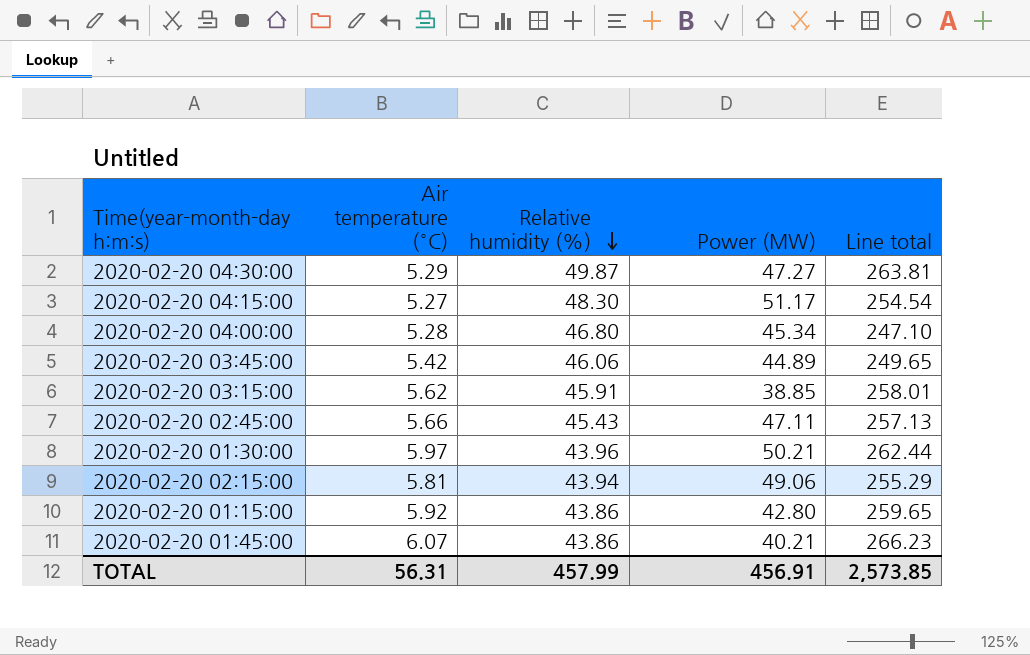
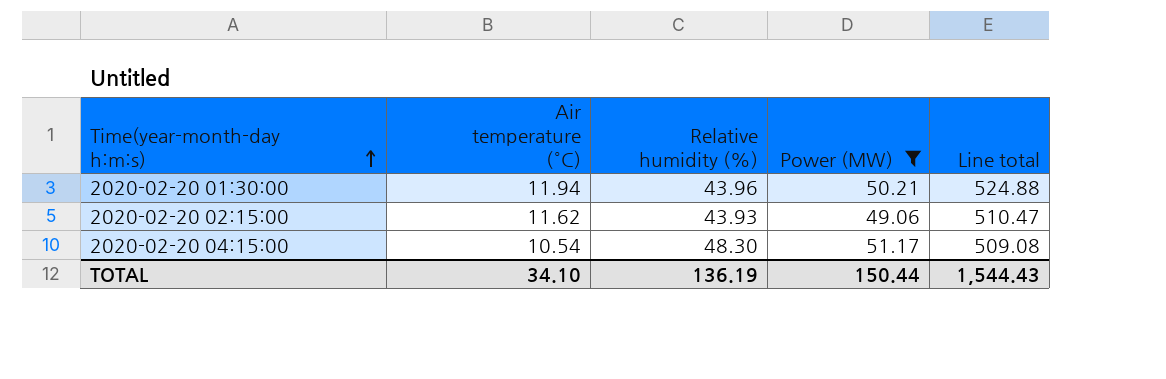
filter: none -> Power (MW) >= 49.06
row order: Relative humidity (%) descending -> Time(year-month-day h:m:s) ascending
2020-02-20 01:30:00 | Air temperature (°C): 5.97 -> 11.94
2020-02-20 01:30:00 | Line total: 262.44 -> 524.88
2020-02-20 02:15:00 | Air temperature (°C): 5.81 -> 11.62
2020-02-20 02:15:00 | Relative humidity (%): 43.94 -> 43.93
2020-02-20 02:15:00 | Line total: 255.29 -> 510.47
2020-02-20 04:15:00 | Air temperature (°C): 5.27 -> 10.54
2020-02-20 04:15:00 | Line total: 254.54 -> 509.08
TOTAL | Air temperature (°C): 56.31 -> 34.10
TOTAL | Relative humidity (%): 457.99 -> 136.19
TOTAL | Power (MW): 456.91 -> 150.44
TOTAL | Line total: 2,573.85 -> 1,544.43

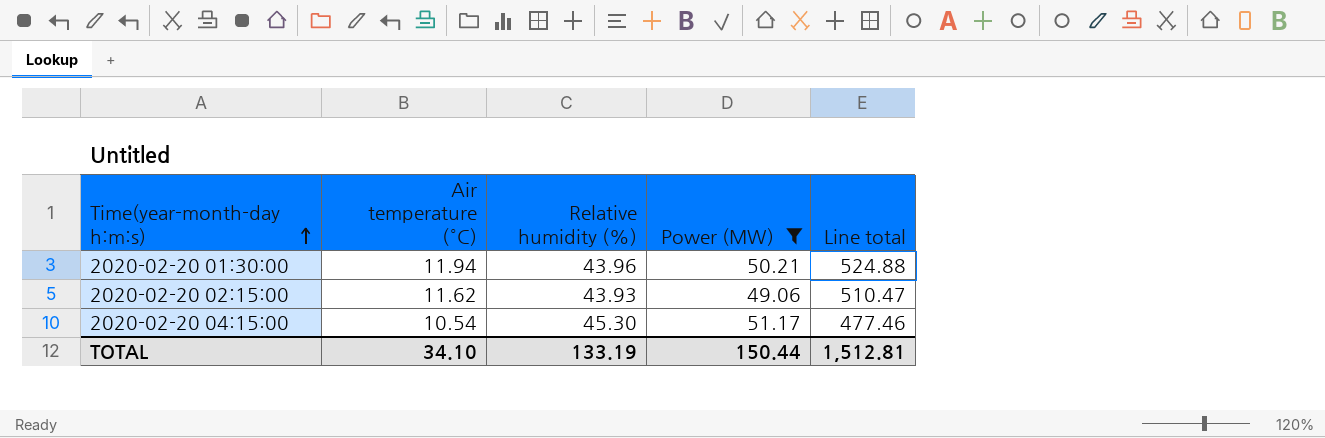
2020-02-20 04:15:00 | Relative humidity (%): 48.30 -> 45.30
2020-02-20 04:15:00 | Line total: 509.08 -> 477.46
TOTAL | Relative humidity (%): 136.19 -> 133.19
TOTAL | Line total: 1,544.43 -> 1,512.81

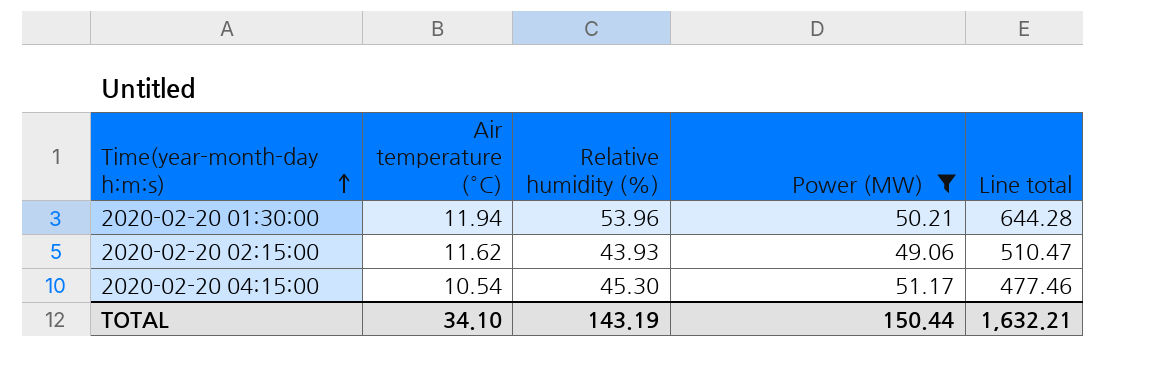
2020-02-20 01:30:00 | Relative humidity (%): 43.96 -> 53.96
2020-02-20 01:30:00 | Line total: 524.88 -> 644.28
TOTAL | Relative humidity (%): 133.19 -> 143.19
TOTAL | Line total: 1,512.81 -> 1,632.21

